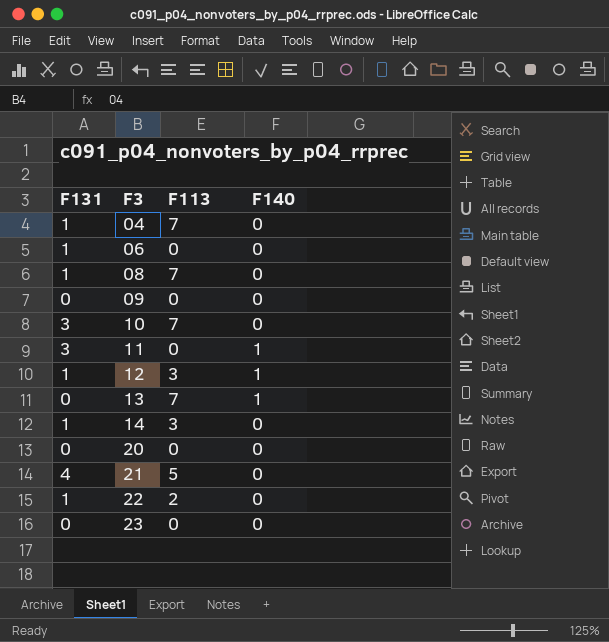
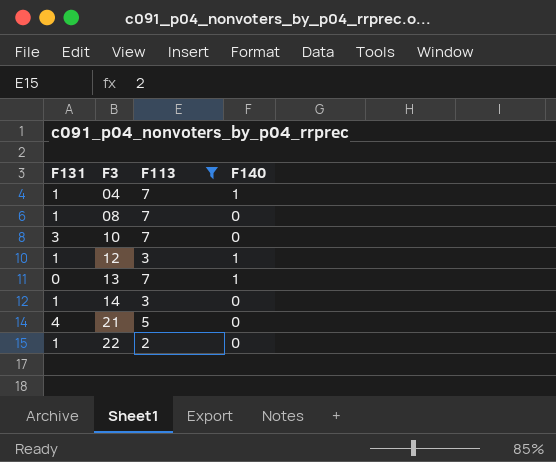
filter: none -> F113 != 0
04 | F140: 0 -> 1

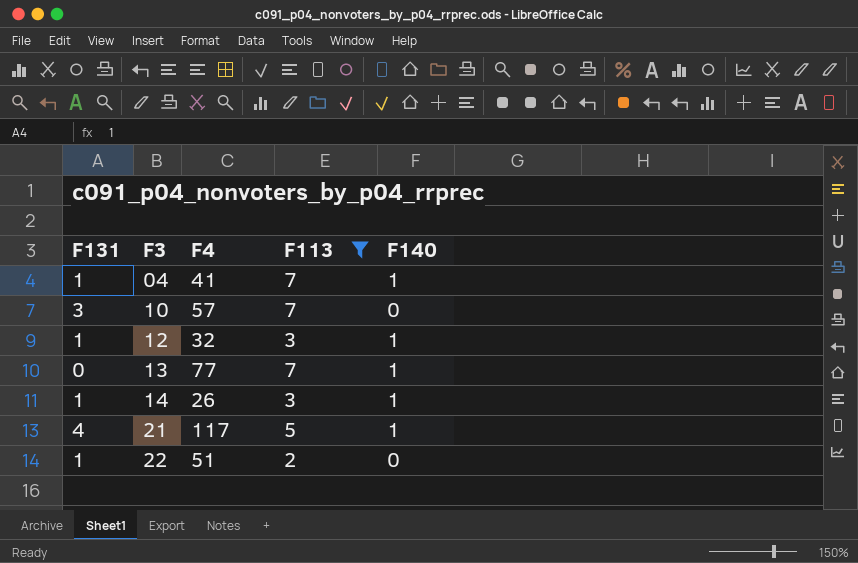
column F4 | position: none -> 3
row 08: 1 | 7 | 0 -> none
14 | F140: 0 -> 1
21 | F140: 0 -> 1

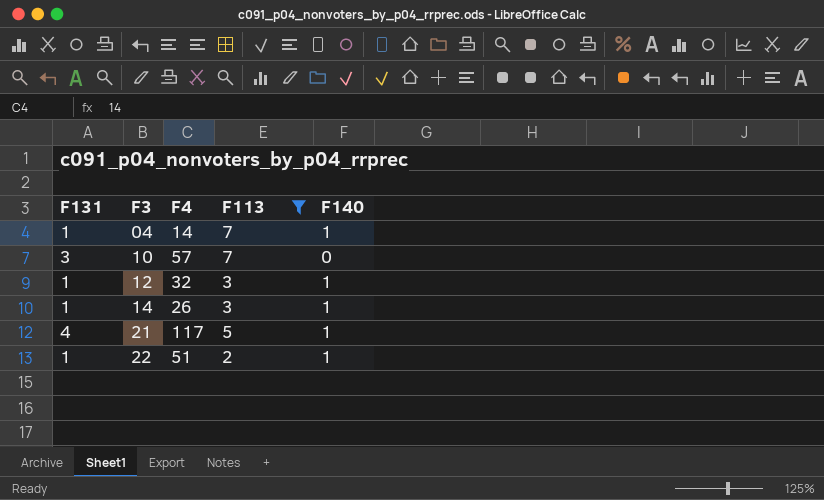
row 13: 0 | 77 | 7 | 1 -> none
04 | F4: 41 -> 14
22 | F140: 0 -> 1

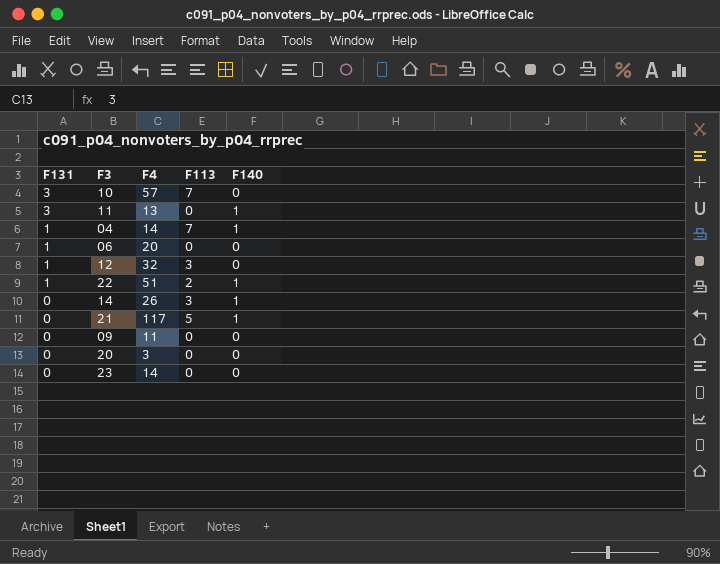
filter: F113 != 0 -> none
row order: F3 ascending -> F131 descending
12 | F140: 1 -> 0
14 | F131: 1 -> 0
21 | F131: 4 -> 0

